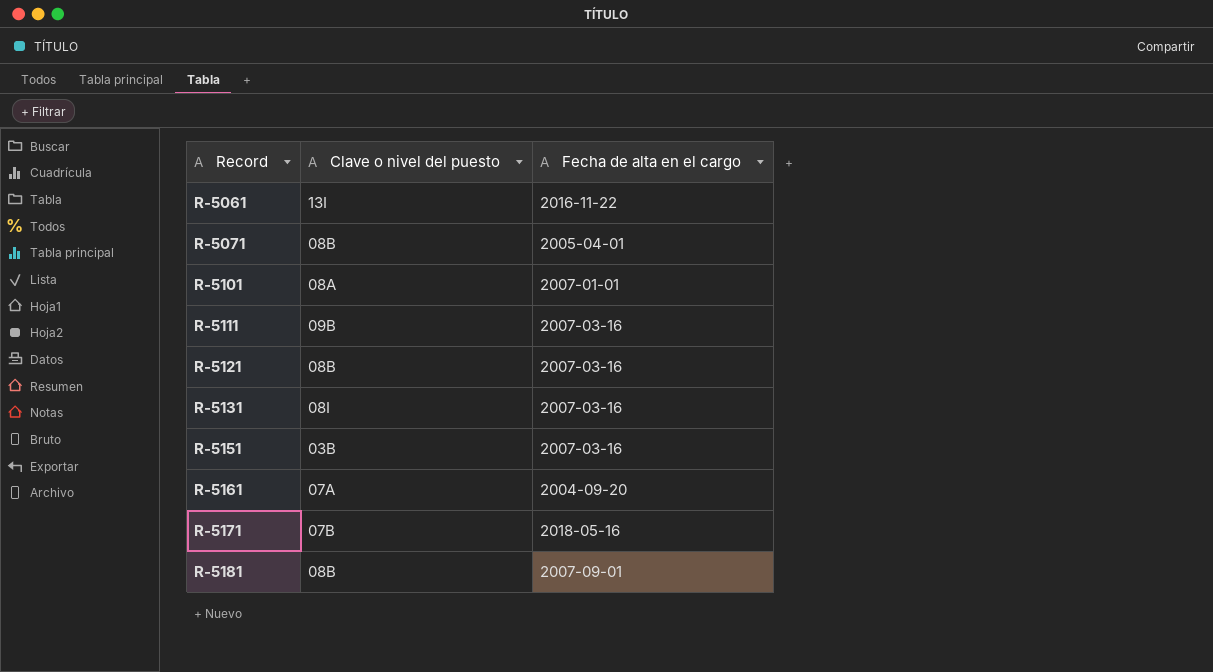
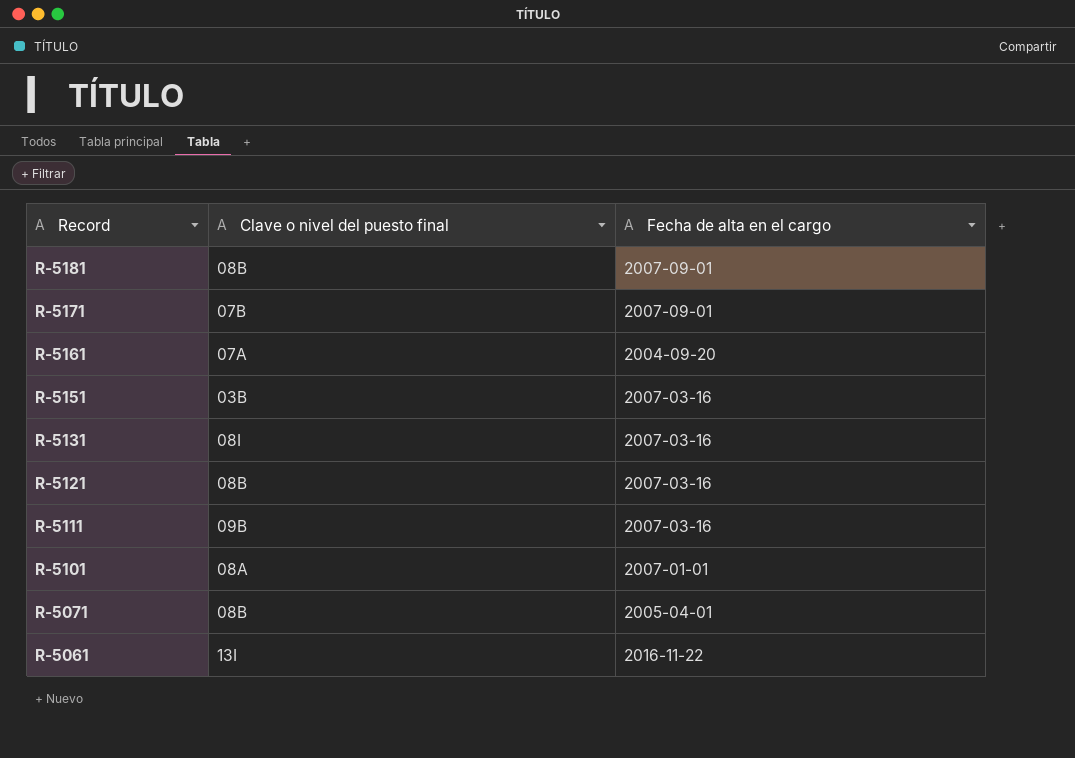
row order: Record ascending -> Record descending
column name: Clave o nivel del puesto -> Clave o nivel del puesto final
R-5171 | Fecha de alta en el cargo: 2018-05-16 -> 2007-09-01

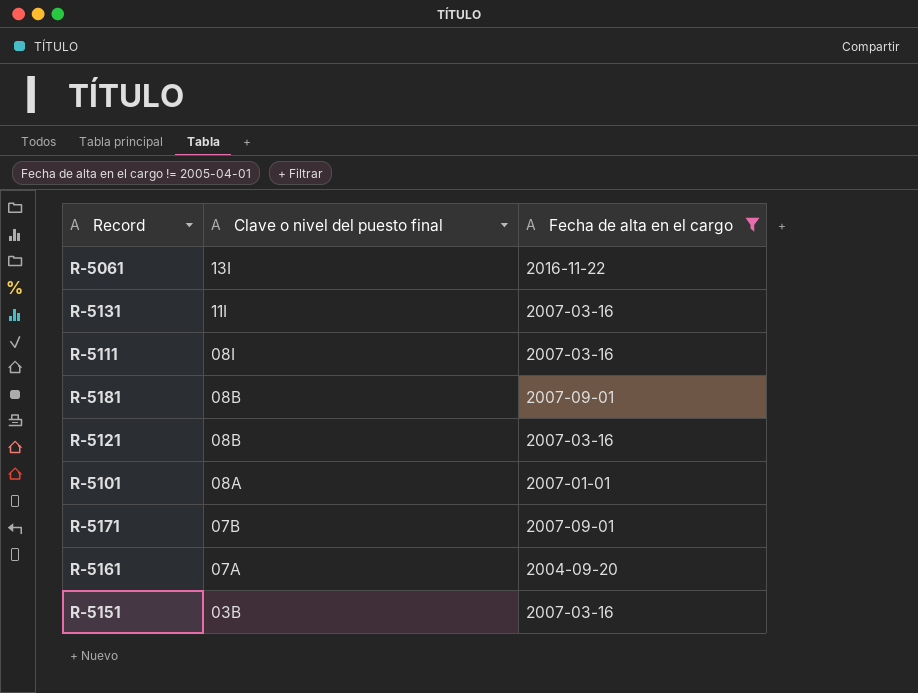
filter: none -> Fecha de alta en el cargo != 2005-04-01
row order: Record descending -> Clave o nivel del puesto final descending
R-5131 | Clave o nivel del puesto final: 08I -> 11I
R-5111 | Clave o nivel del puesto final: 09B -> 08I

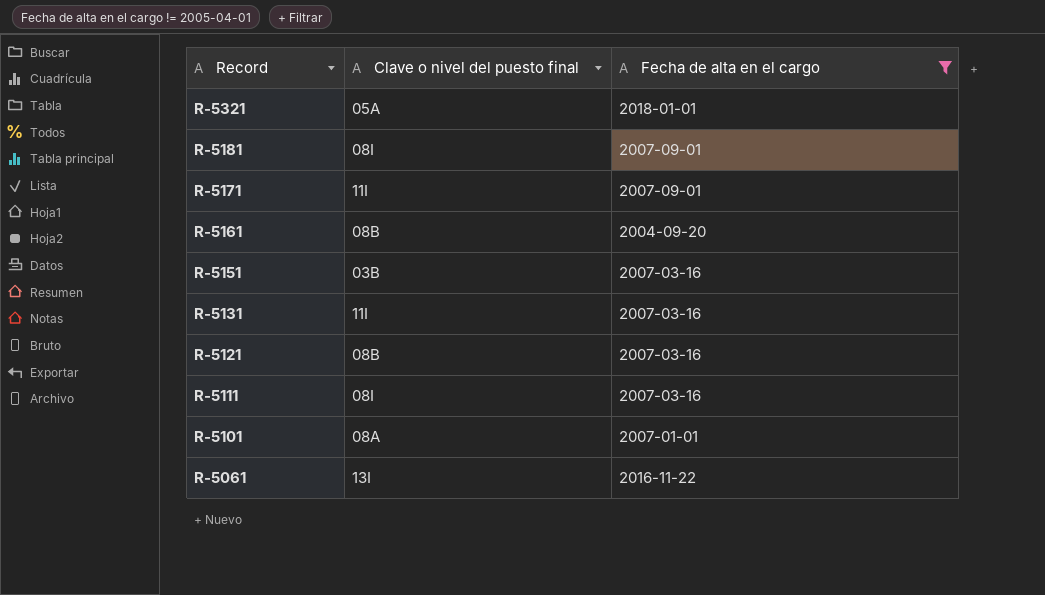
row order: Clave o nivel del puesto final descending -> Record descending
row R-5321: none -> 05A | 2018-01-01
R-5181 | Clave o nivel del puesto final: 08B -> 08I
R-5171 | Clave o nivel del puesto final: 07B -> 11I
R-5161 | Clave o nivel del puesto final: 07A -> 08B

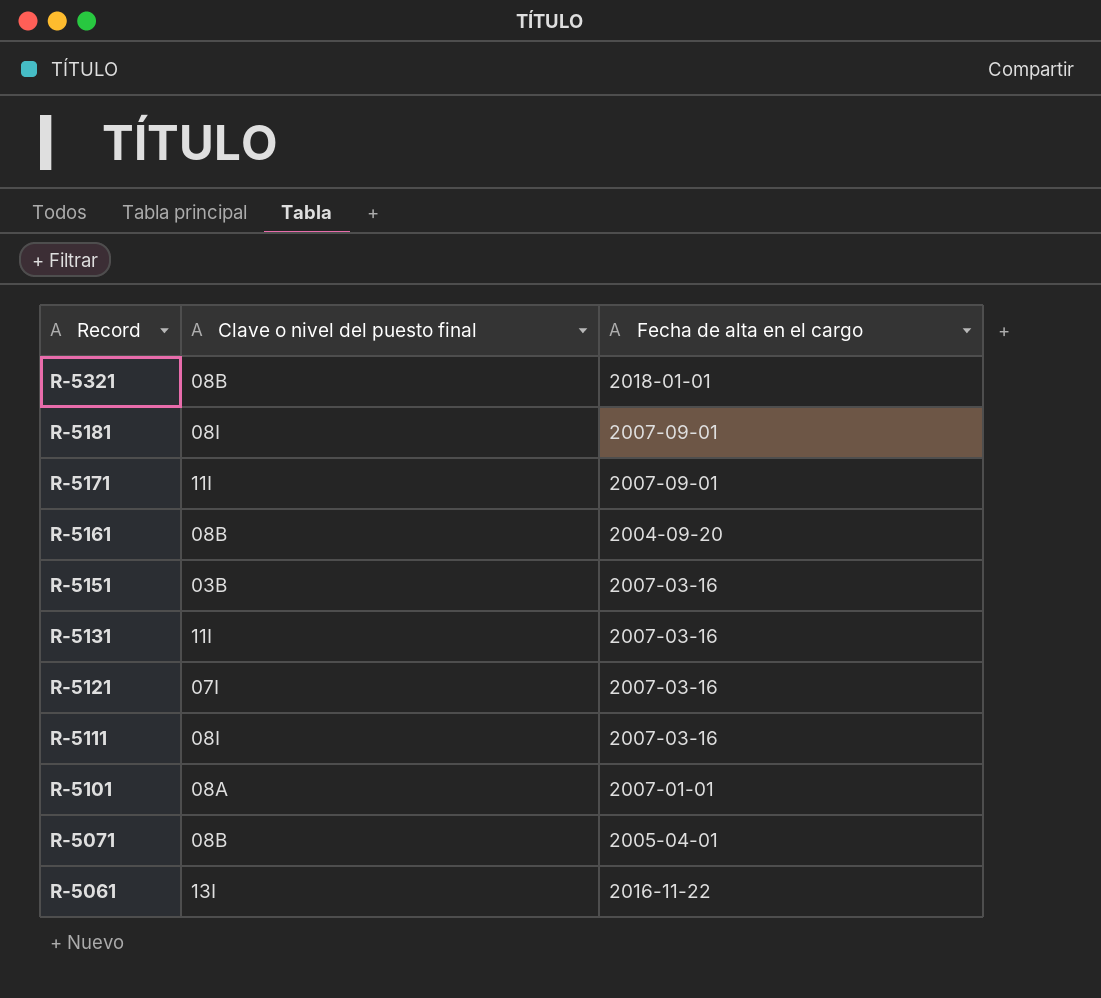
filter: Fecha de alta en el cargo != 2005-04-01 -> none
R-5321 | Clave o nivel del puesto final: 05A -> 08B
R-5121 | Clave o nivel del puesto final: 08B -> 07I

